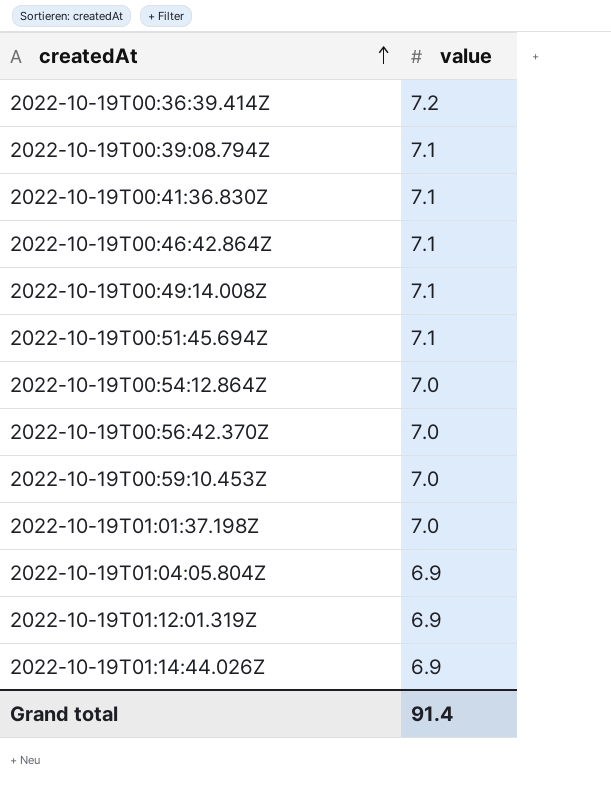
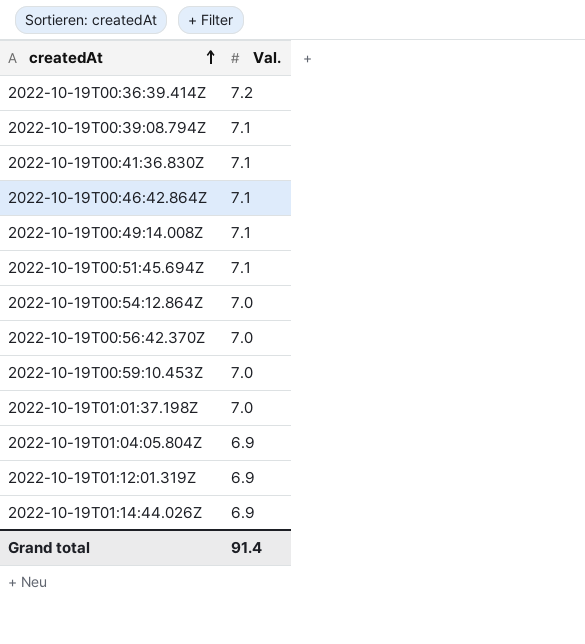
column name: value -> Val.

